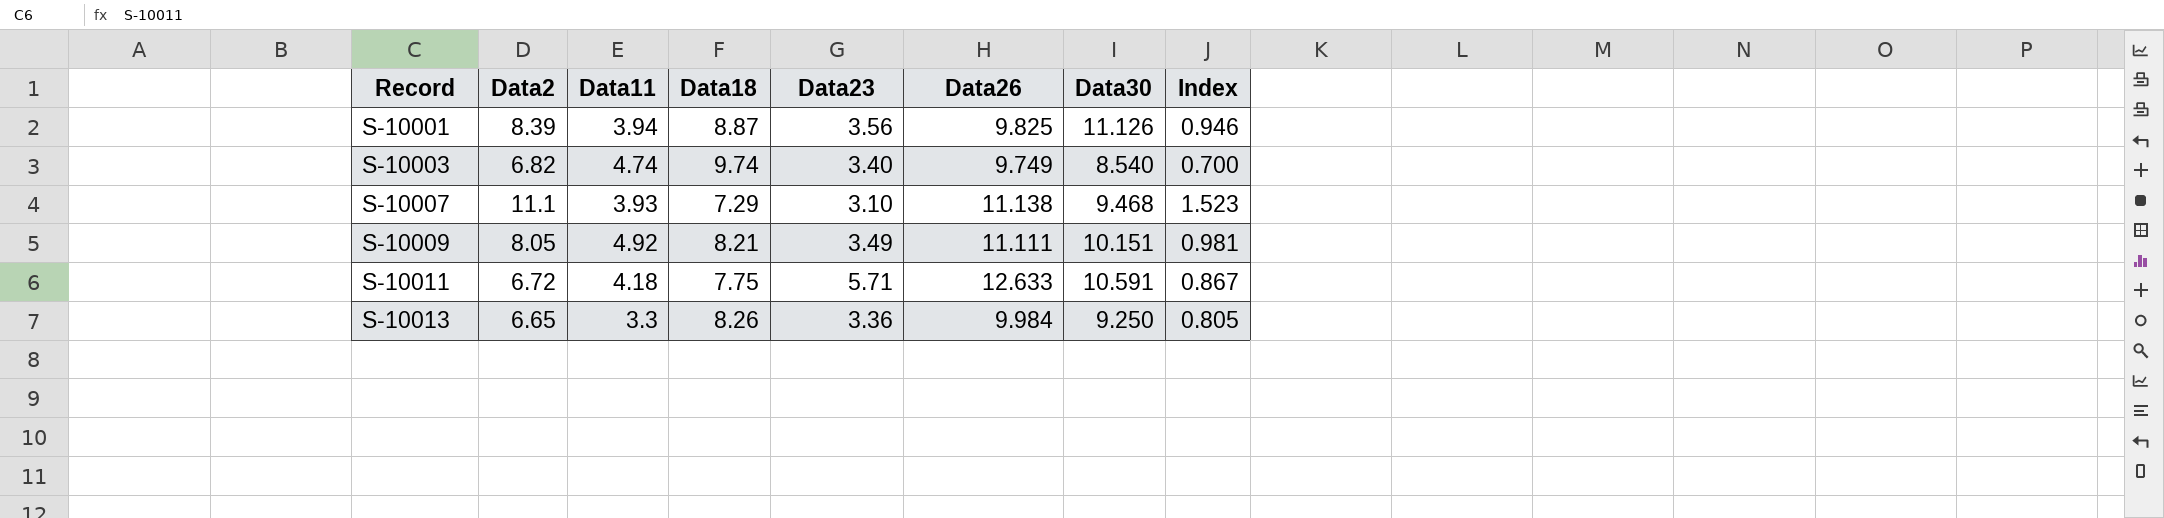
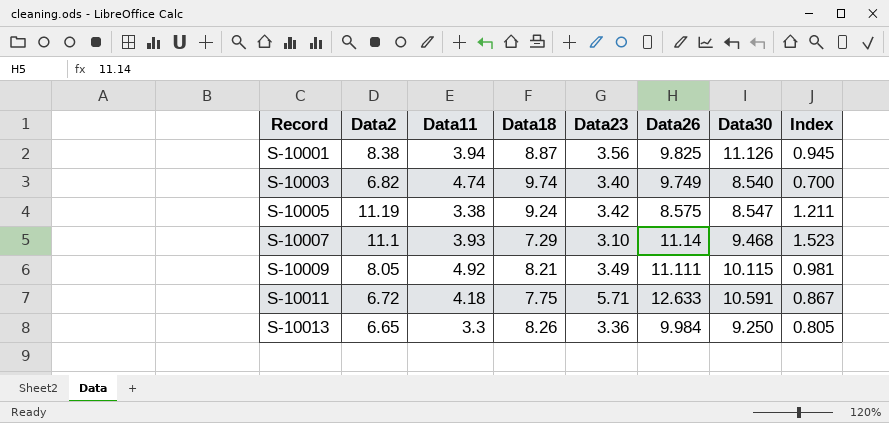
S-10001 | Data2: 8.39 -> 8.38
S-10001 | Index: 0.946 -> 0.945
row S-10005: none -> 11.19 | 3.38 | 9.24 | 3.42 | 8.575 | 8.547 | 1.211
S-10007 | Data26: 11.138 -> 11.14
S-10009 | Data30: 10.151 -> 10.115

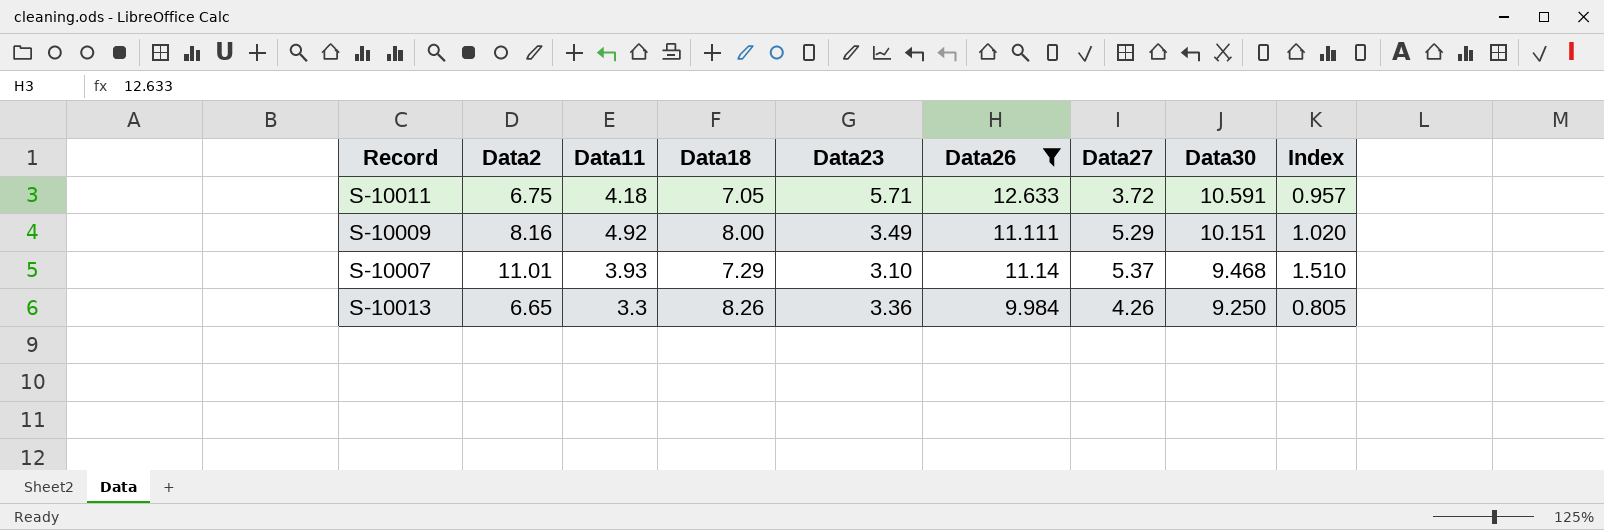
filter: none -> Data26 >= 9.984
row order: Record ascending -> Data30 descending
column Data27 | position: none -> 7
S-10011 | Data2: 6.72 -> 6.75
S-10011 | Data18: 7.75 -> 7.05
S-10011 | Index: 0.867 -> 0.957
S-10009 | Data2: 8.05 -> 8.16
S-10009 | Data18: 8.21 -> 8.00
S-10009 | Data30: 10.115 -> 10.151
S-10009 | Index: 0.981 -> 1.020
S-10007 | Data2: 11.1 -> 11.01
S-10007 | Index: 1.523 -> 1.510

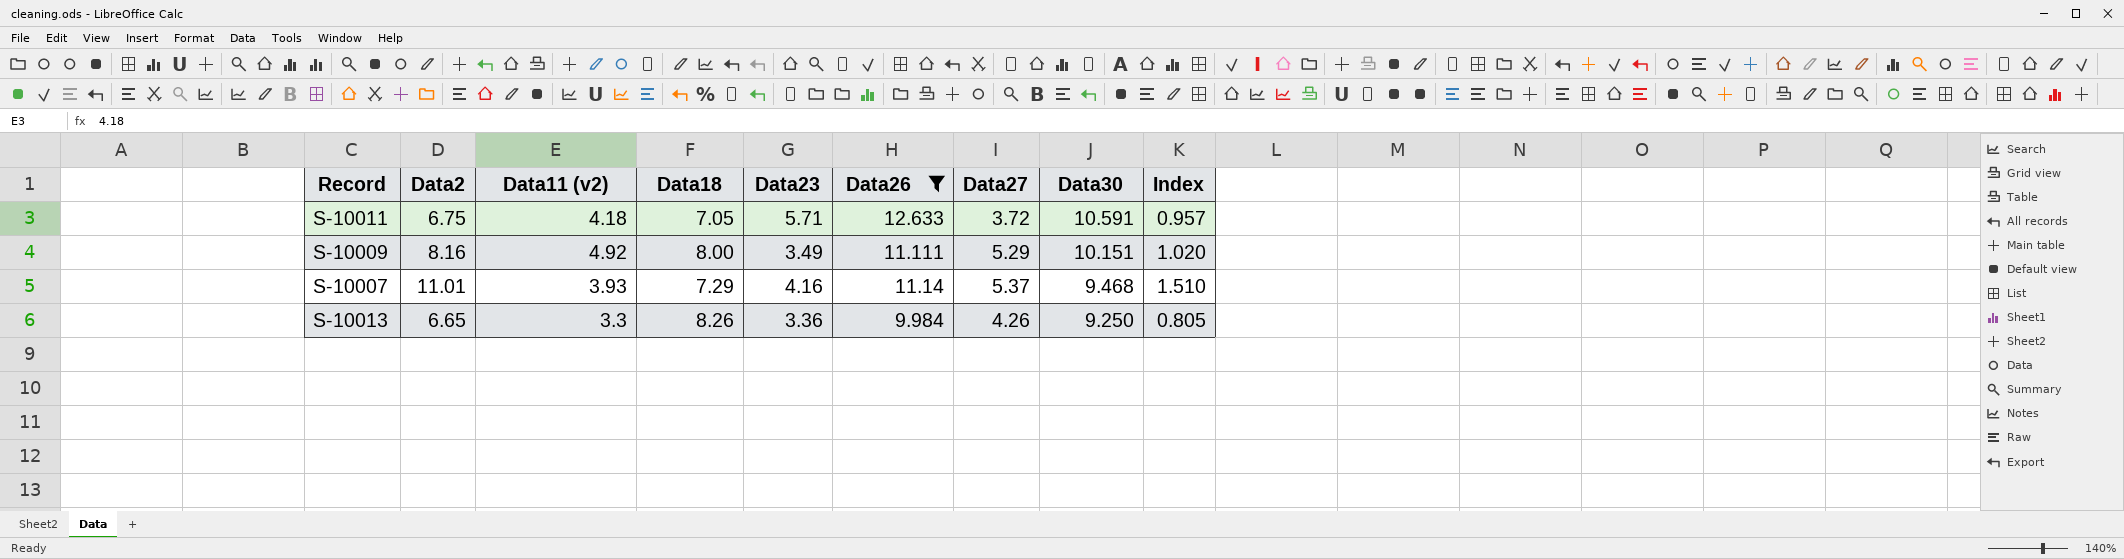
column name: Data11 -> Data11 (v2)
S-10007 | Data23: 3.10 -> 4.16

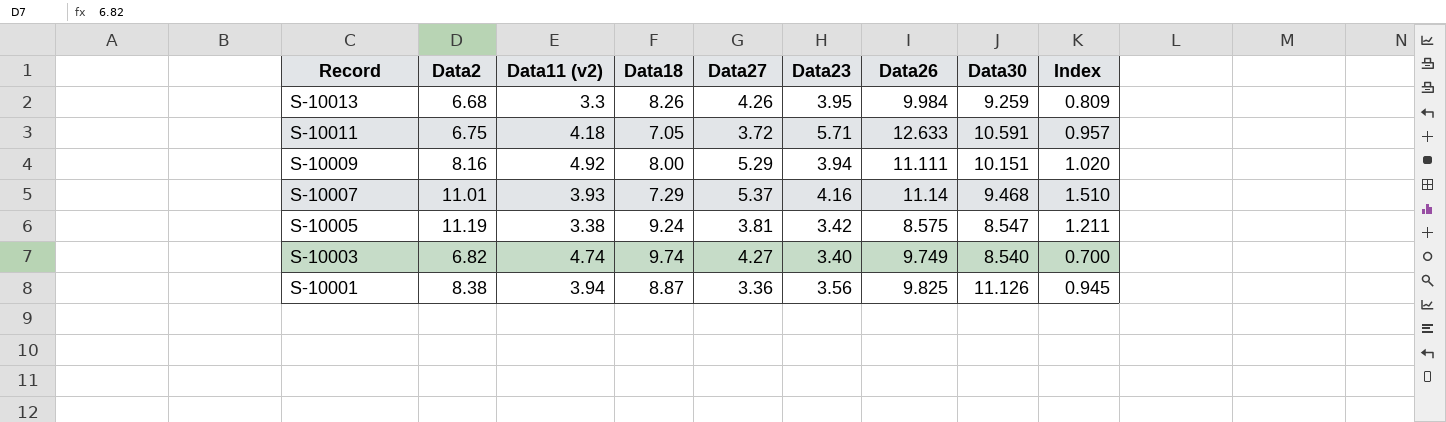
filter: Data26 >= 9.984 -> none
row order: Data30 descending -> Record descending
column Data27 | position: 7 -> 5
S-10013 | Data2: 6.65 -> 6.68
S-10013 | Data23: 3.36 -> 3.95
S-10013 | Data30: 9.250 -> 9.259
S-10013 | Index: 0.805 -> 0.809
S-10009 | Data23: 3.49 -> 3.94

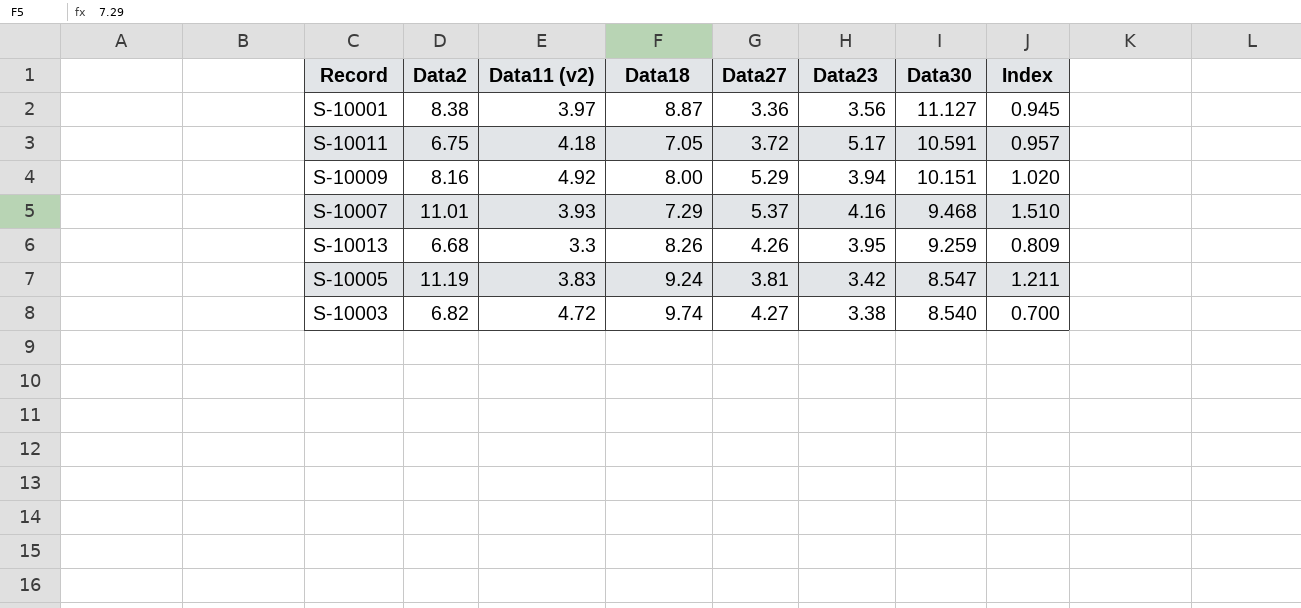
row order: Record descending -> Data30 descending
column Data26 | position: 7 -> none
S-10001 | Data11 (v2): 3.94 -> 3.97
S-10001 | Data30: 11.126 -> 11.127
S-10011 | Data23: 5.71 -> 5.17
S-10005 | Data11 (v2): 3.38 -> 3.83
S-10003 | Data11 (v2): 4.74 -> 4.72
S-10003 | Data23: 3.40 -> 3.38

